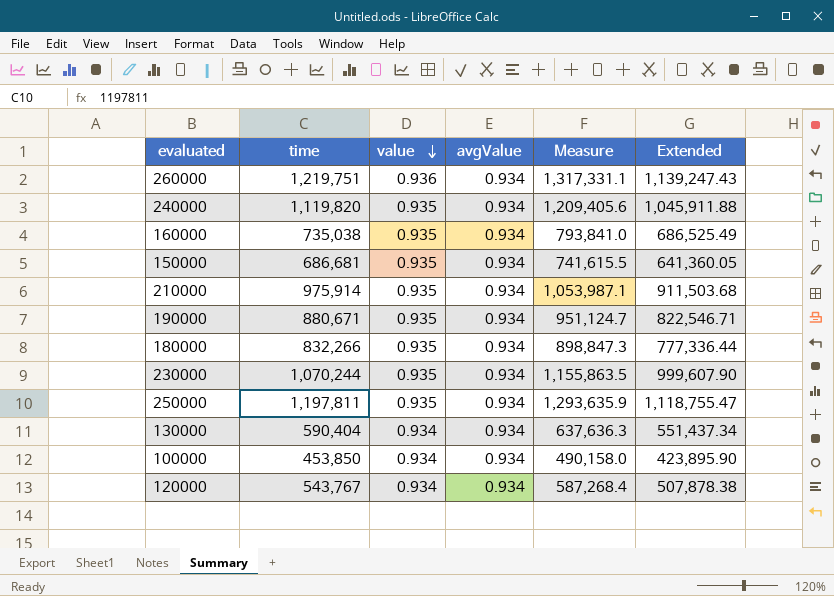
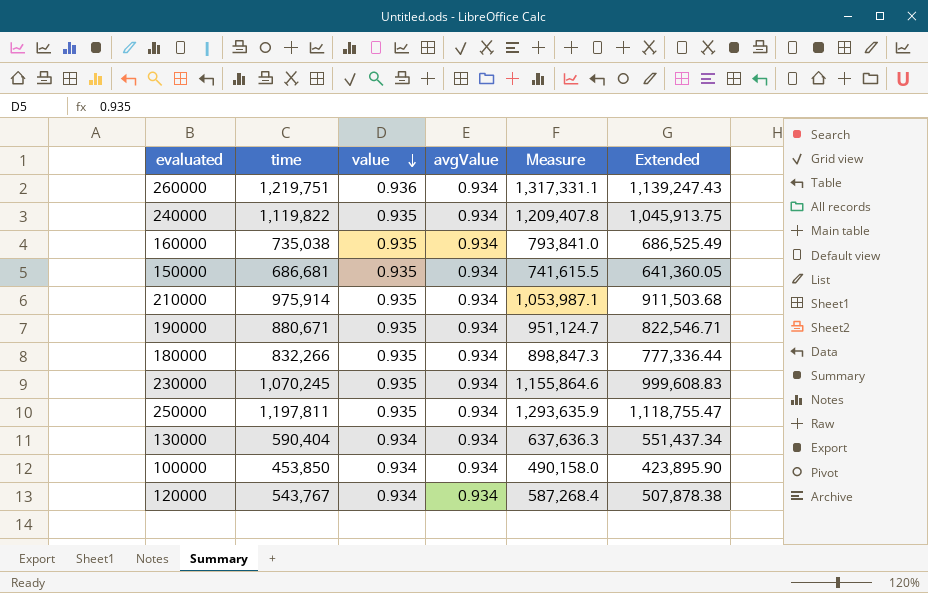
240000 | time: 1,119,820 -> 1,119,822
240000 | Measure: 1,209,405.6 -> 1,209,407.8
240000 | Extended: 1,045,911.88 -> 1,045,913.75
230000 | time: 1,070,244 -> 1,070,245
230000 | Measure: 1,155,863.5 -> 1,155,864.6
230000 | Extended: 999,607.90 -> 999,608.83

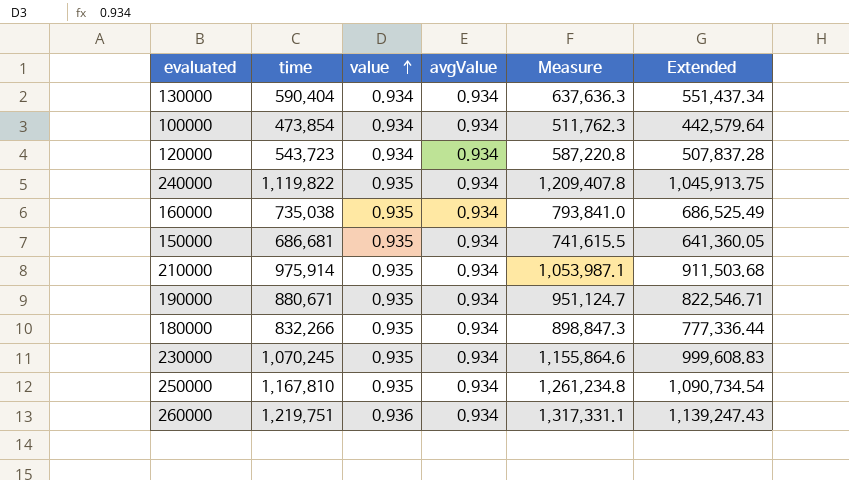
row order: value descending -> value ascending
100000 | time: 453,850 -> 473,854
100000 | Measure: 490,158.0 -> 511,762.3
100000 | Extended: 423,895.90 -> 442,579.64
120000 | time: 543,767 -> 543,723
120000 | Measure: 587,268.4 -> 587,220.8
120000 | Extended: 507,878.38 -> 507,837.28
250000 | time: 1,197,811 -> 1,167,810
250000 | Measure: 1,293,635.9 -> 1,261,234.8
250000 | Extended: 1,118,755.47 -> 1,090,734.54

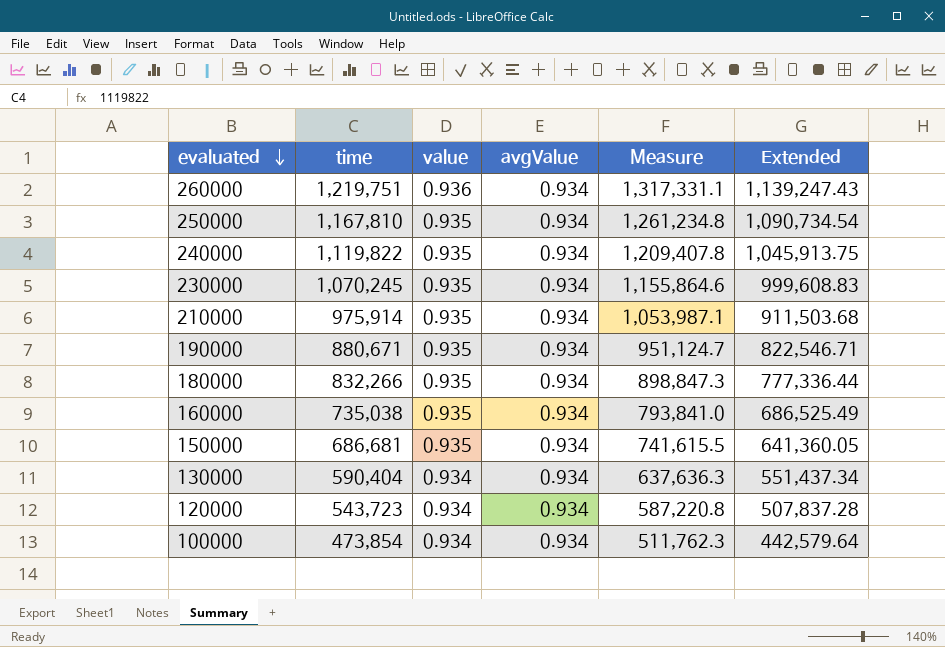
row order: value ascending -> evaluated descending

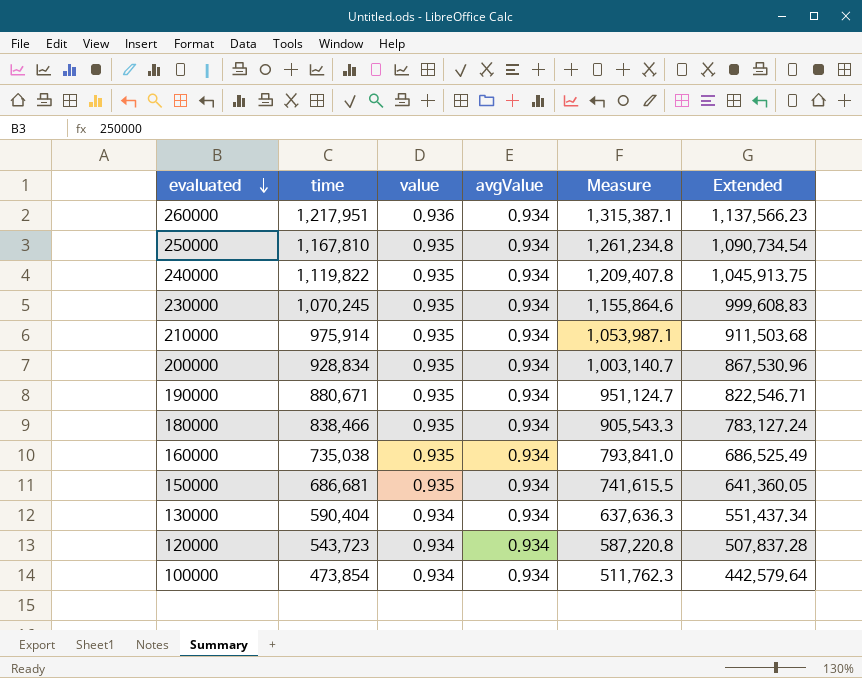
260000 | time: 1,219,751 -> 1,217,951
260000 | Measure: 1,317,331.1 -> 1,315,387.1
260000 | Extended: 1,139,247.43 -> 1,137,566.23
row 200000: none -> 928,834 | 0.935 | 0.934 | 1,003,140.7 | 867,530.96
180000 | time: 832,266 -> 838,466
180000 | Measure: 898,847.3 -> 905,543.3
180000 | Extended: 777,336.44 -> 783,127.24

